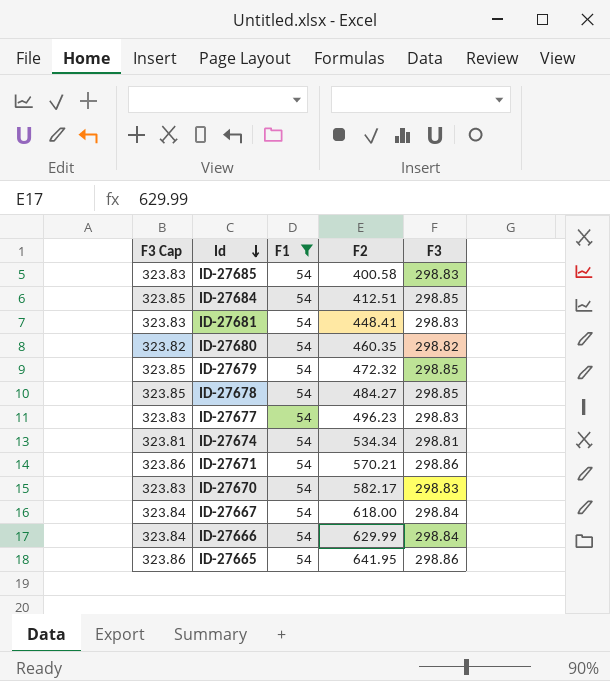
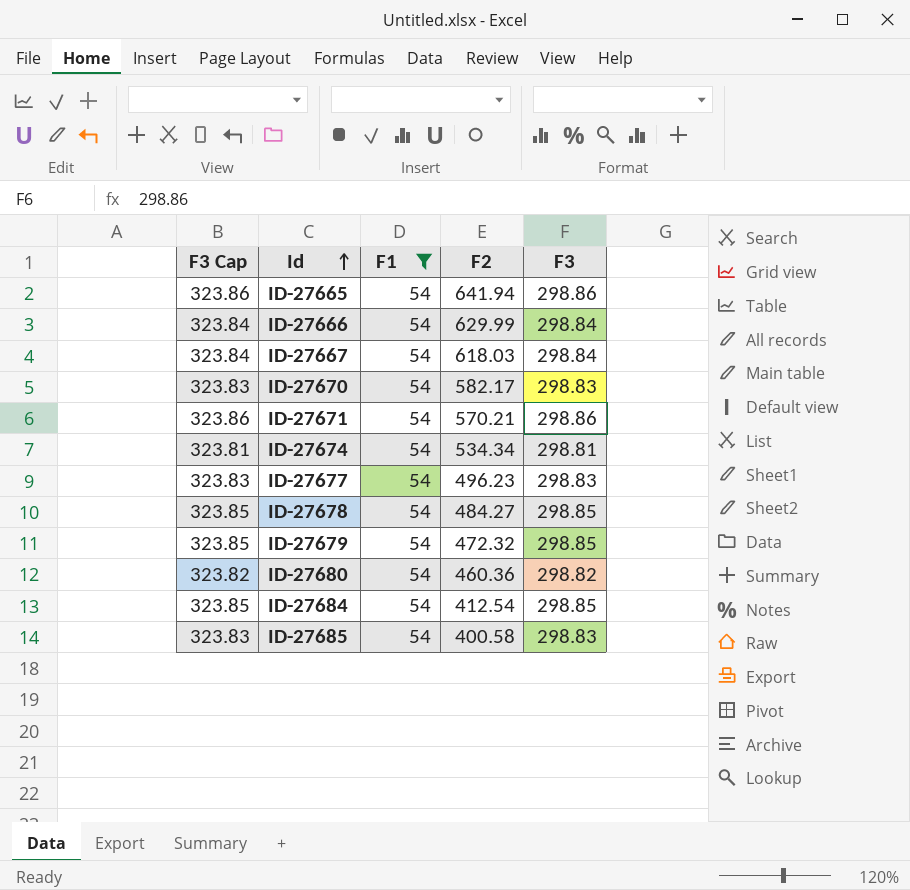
row order: Id descending -> Id ascending
row ID-27681: 323.83 | 54 | 448.41 | 298.83 -> none
ID-27665 | F2: 641.95 -> 641.94
ID-27667 | F2: 618.00 -> 618.03
ID-27680 | F2: 460.35 -> 460.36
ID-27684 | F2: 412.51 -> 412.54

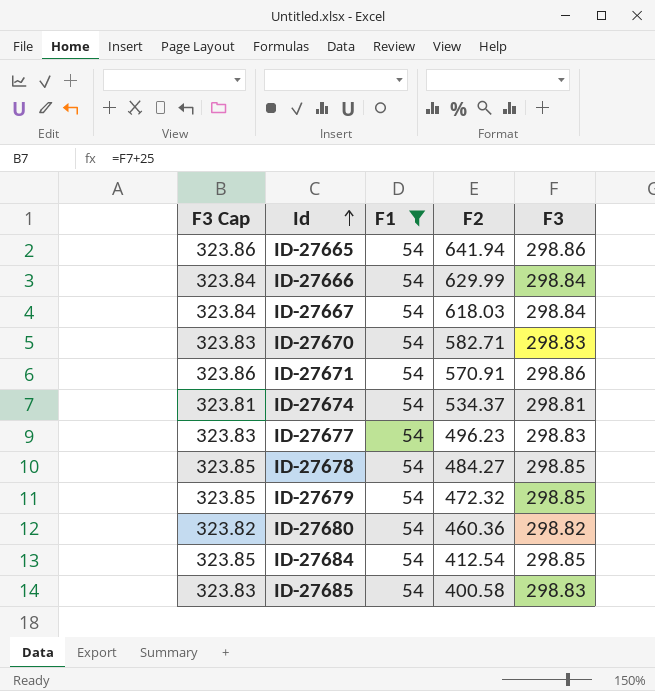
ID-27670 | F2: 582.17 -> 582.71
ID-27671 | F2: 570.21 -> 570.91
ID-27674 | F2: 534.34 -> 534.37

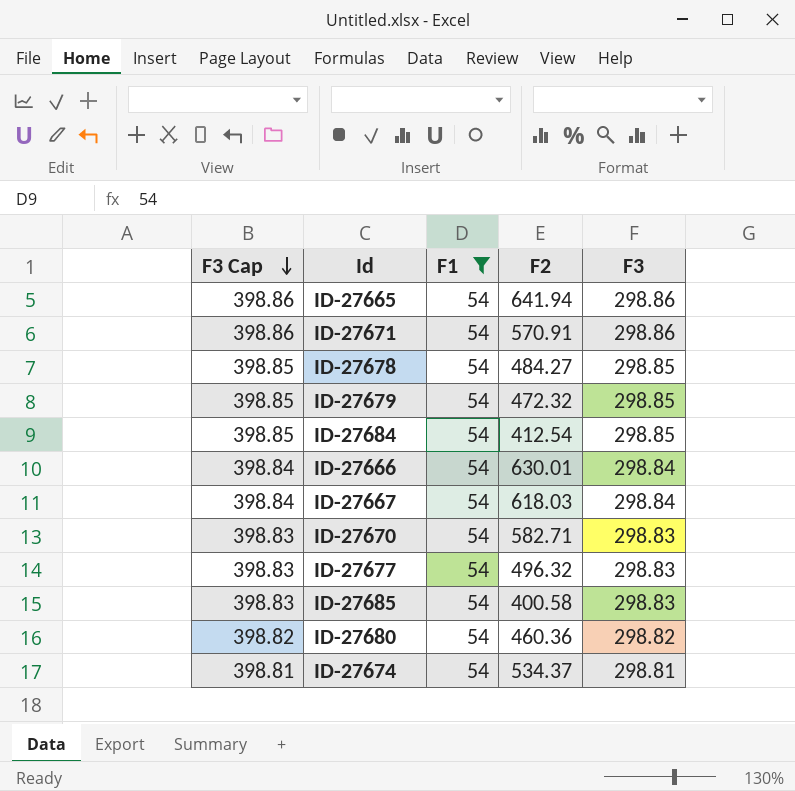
row order: Id ascending -> F3 Cap descending
column F3 Cap | formula: [F3] + 25 -> [F3] + 100
ID-27666 | F2: 629.99 -> 630.01
ID-27677 | F2: 496.23 -> 496.32

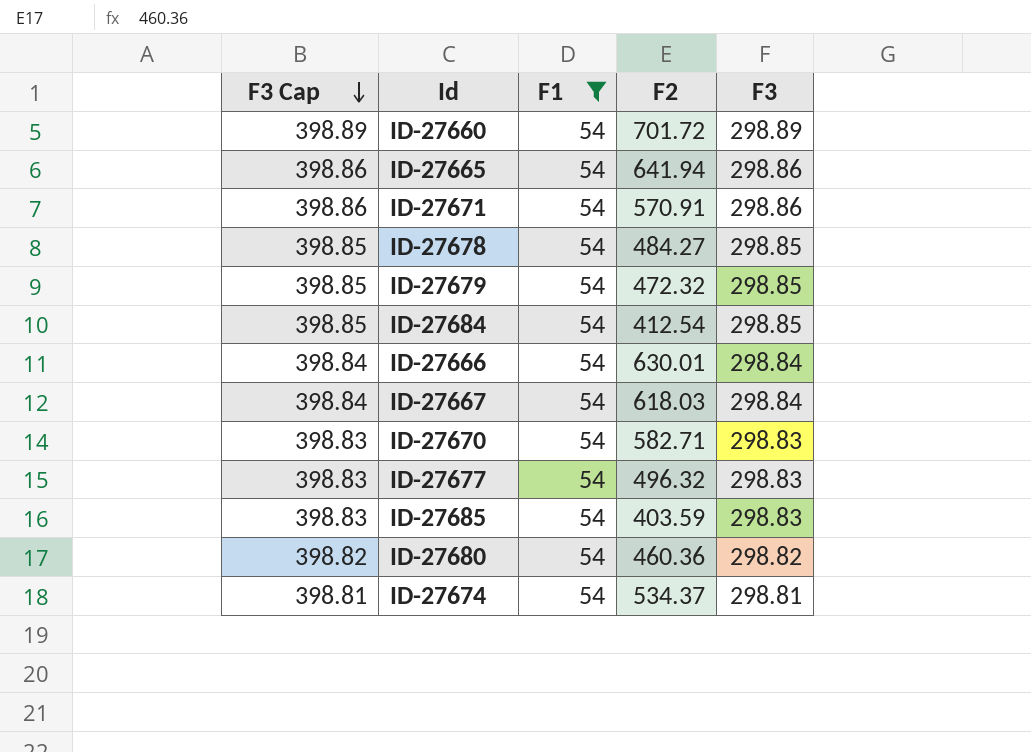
row ID-27660: none -> 398.89 | 54 | 701.72 | 298.89
ID-27685 | F2: 400.58 -> 403.59

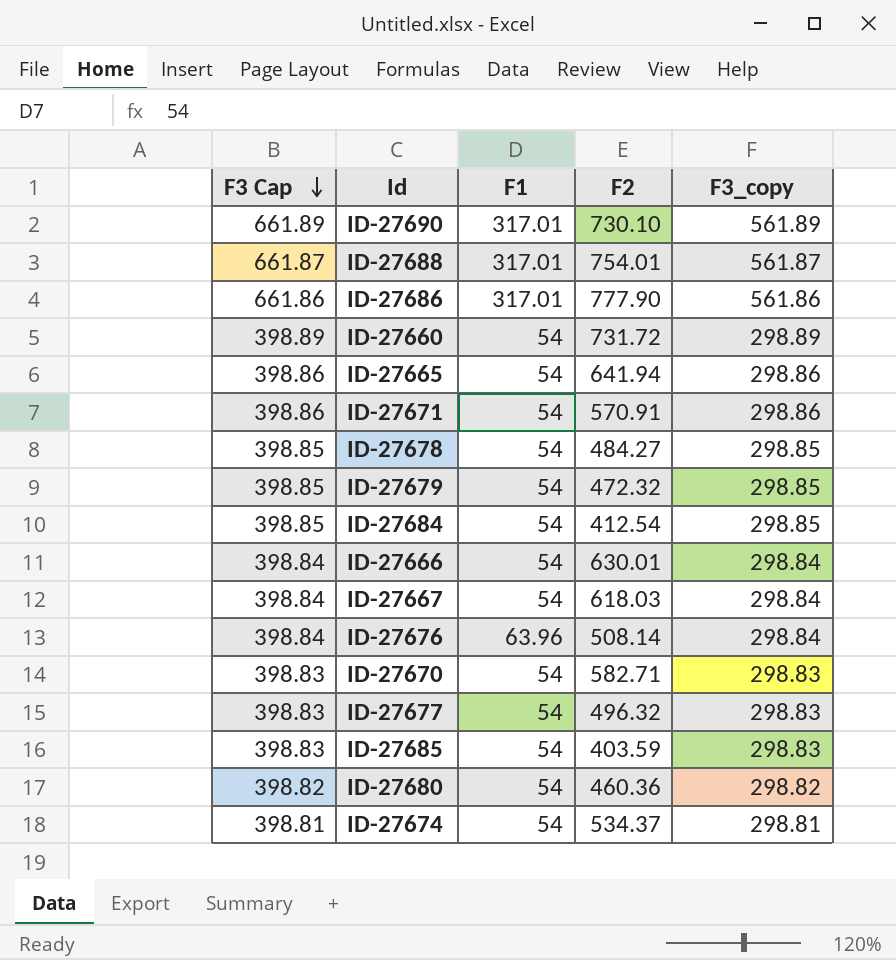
filter: F1 = 54 -> none
column name: F3 -> F3_copy
ID-27660 | F2: 701.72 -> 731.72

